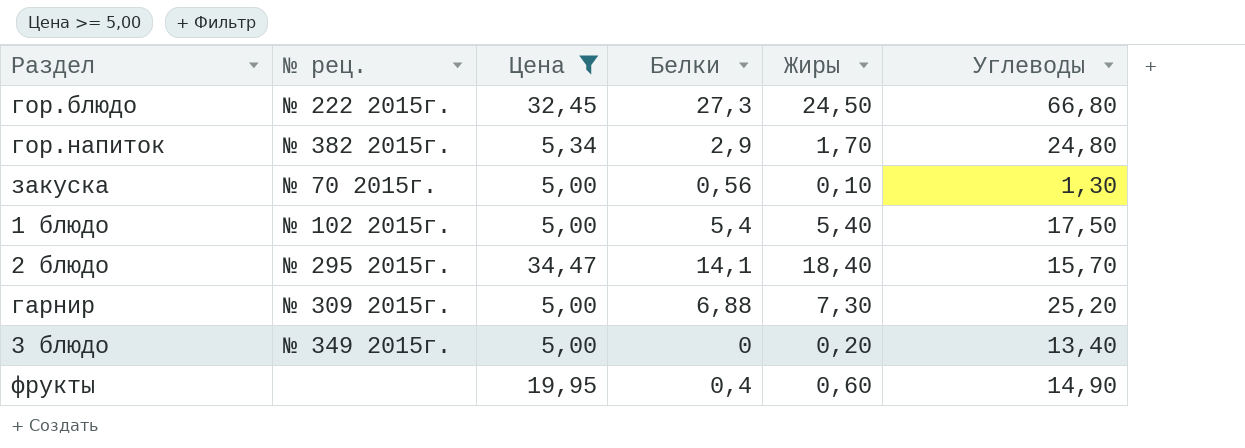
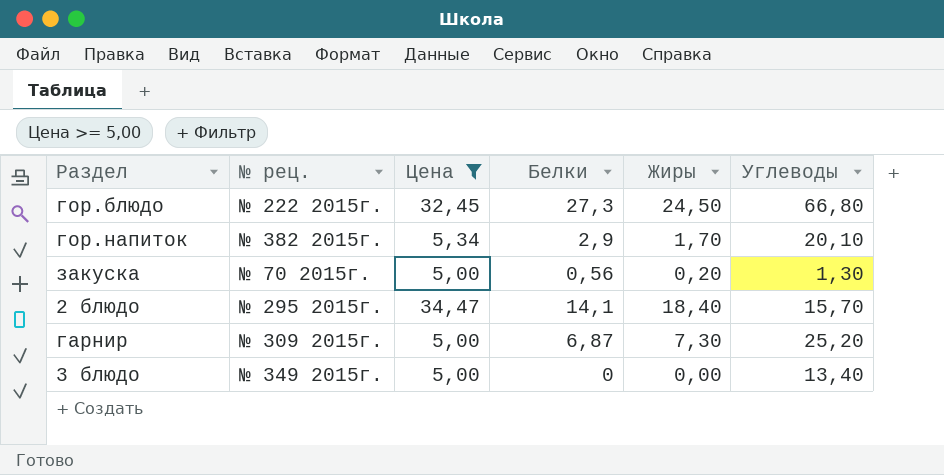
row 1 блюдо: № 102 2015г. | 5,00 | 5,4 | 5,40 | 17,50 -> none
row фрукты: none | 19,95 | 0,4 | 0,60 | 14,90 -> none
гор.напиток | Углеводы: 24,80 -> 20,10
закуска | Жиры: 0,10 -> 0,20
гарнир | Белки: 6,88 -> 6,87
3 блюдо | Жиры: 0,20 -> 0,00

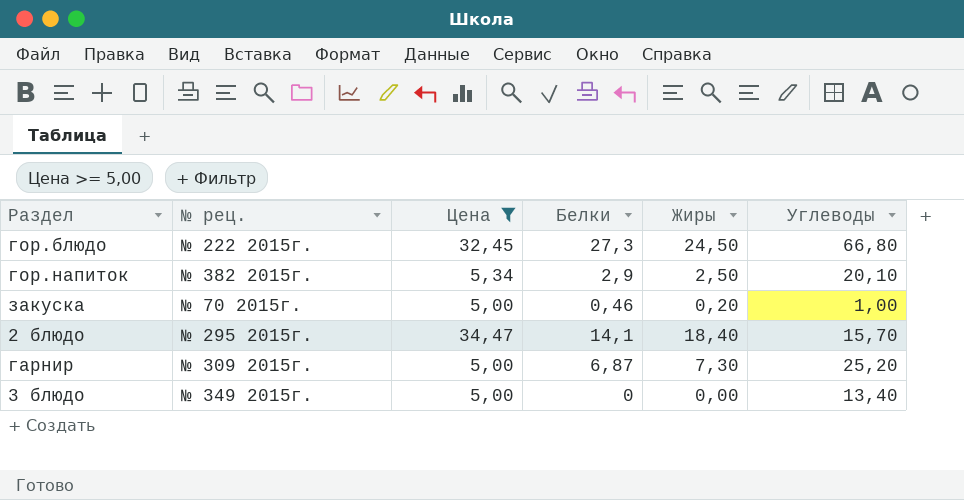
гор.напиток | Жиры: 1,70 -> 2,50
закуска | Белки: 0,56 -> 0,46
закуска | Углеводы: 1,30 -> 1,00

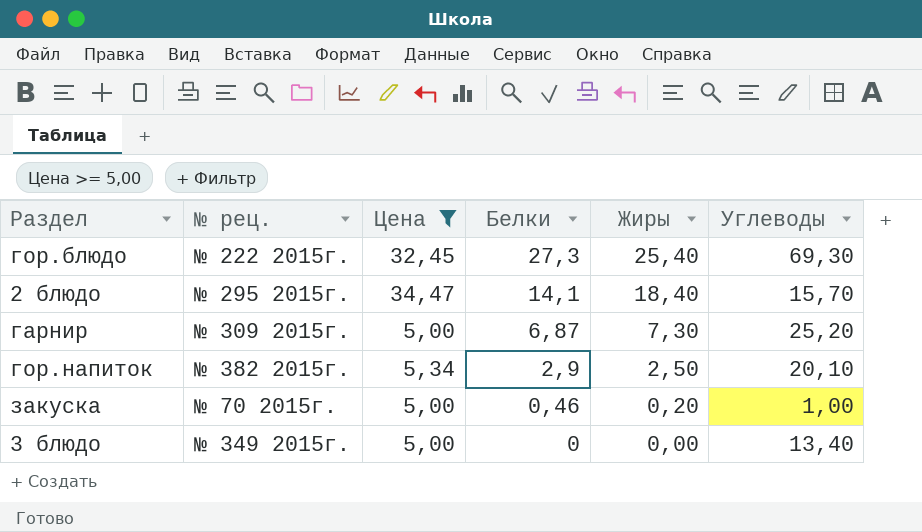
row order: none -> Белки descending
гор.блюдо | Жиры: 24,50 -> 25,40
гор.блюдо | Углеводы: 66,80 -> 69,30

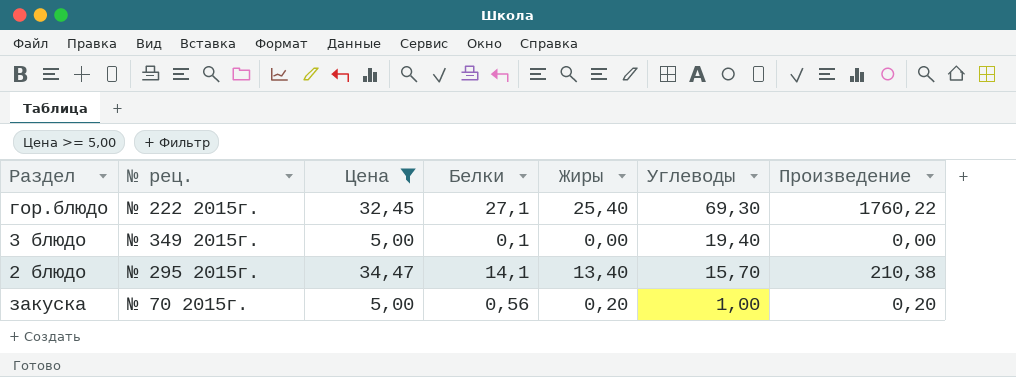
row order: Белки descending -> Углеводы descending
column Произведение | formula: none -> [Жиры] * [Углеводы]
row гарнир: № 309 2015г. | 5,00 | 6,87 | 7,30 | 25,20 -> none
row гор.напиток: № 382 2015г. | 5,34 | 2,9 | 2,50 | 20,10 -> none
гор.блюдо | Белки: 27,3 -> 27,1
3 блюдо | Белки: 0 -> 0,1
3 блюдо | Углеводы: 13,40 -> 19,40
2 блюдо | Жиры: 18,40 -> 13,40
закуска | Белки: 0,46 -> 0,56

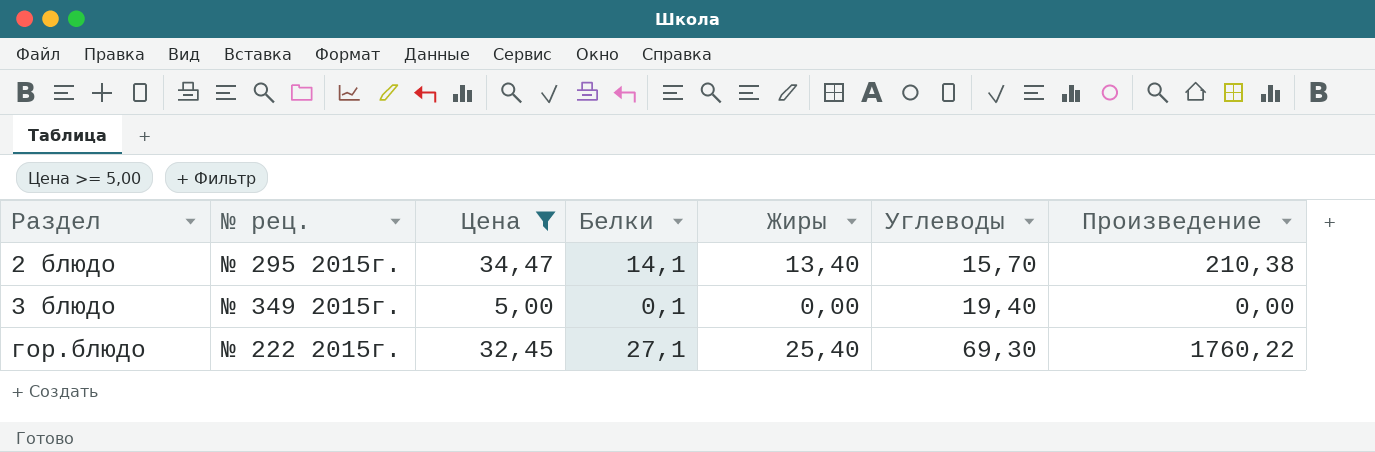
row order: Углеводы descending -> Раздел ascending
row закуска: № 70 2015г. | 5,00 | 0,56 | 0,20 | 1,00 | 0,20 -> none

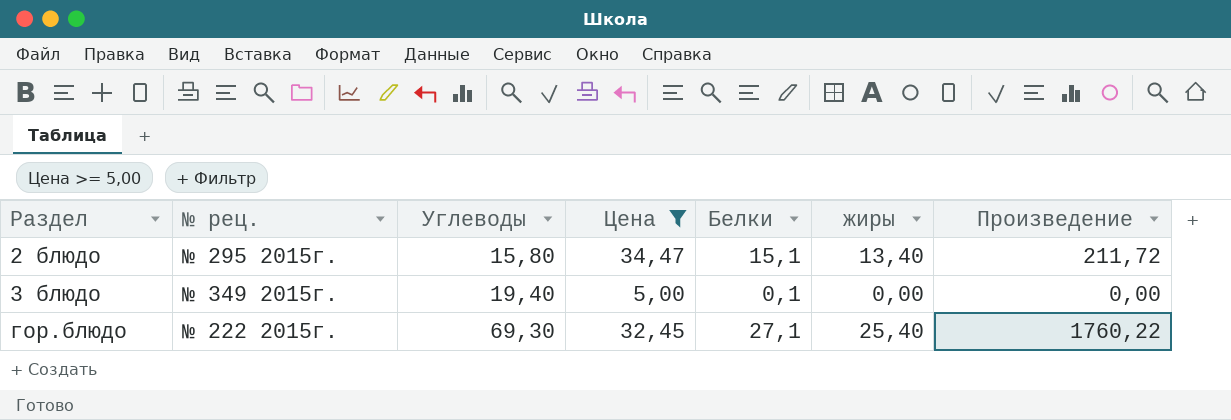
column Углеводы | position: 6 -> 3
column name: Жиры -> жиры
2 блюдо | Углеводы: 15,70 -> 15,80
2 блюдо | Белки: 14,1 -> 15,1
2 блюдо | Произведение: 210,38 -> 211,72

